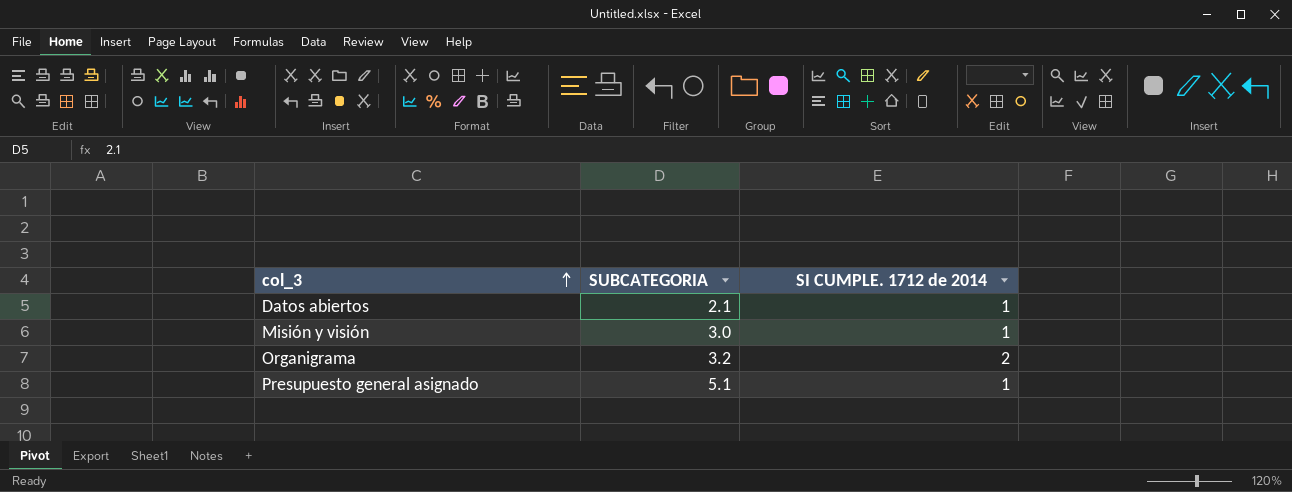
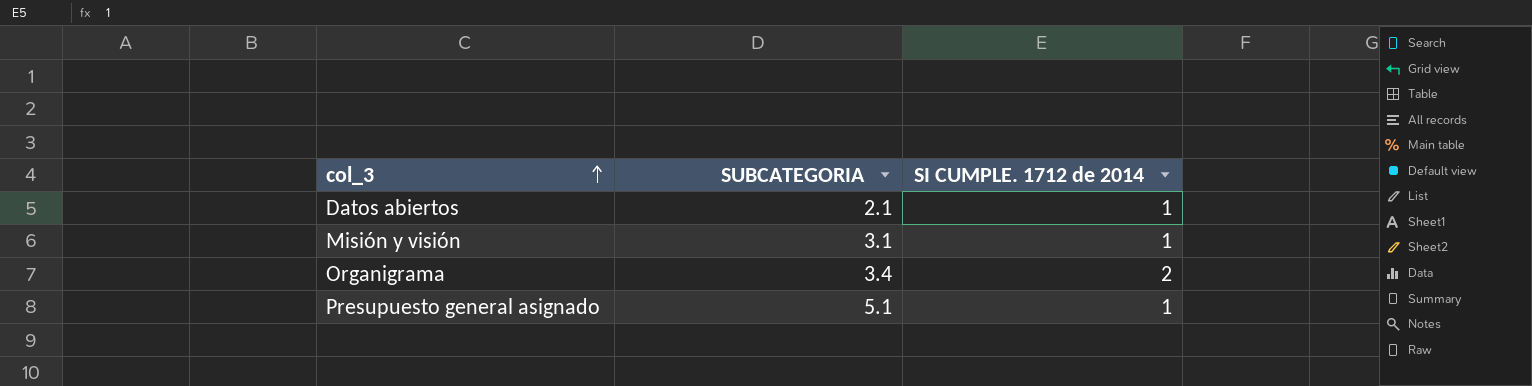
Misión y visión | SUBCATEGORIA: 3.0 -> 3.1
Organigrama | SUBCATEGORIA: 3.2 -> 3.4

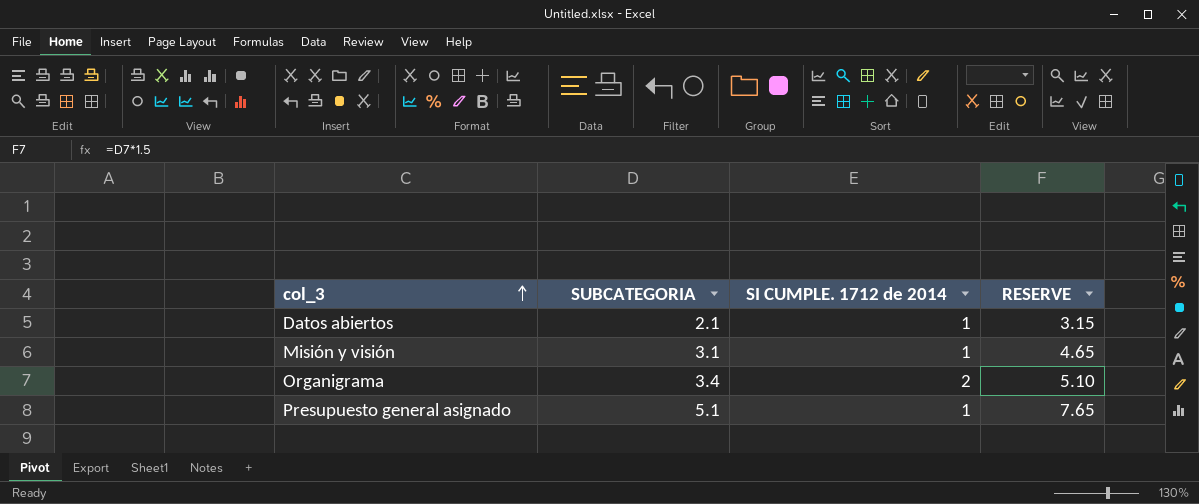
column RESERVE | formula: none -> [SUBCATEGORIA] * 1.5

